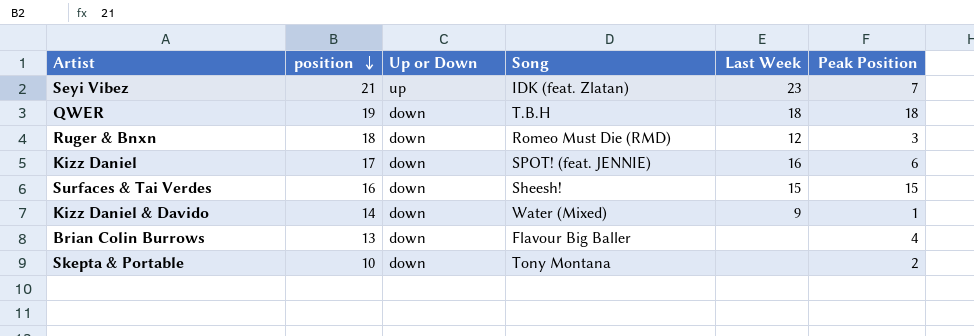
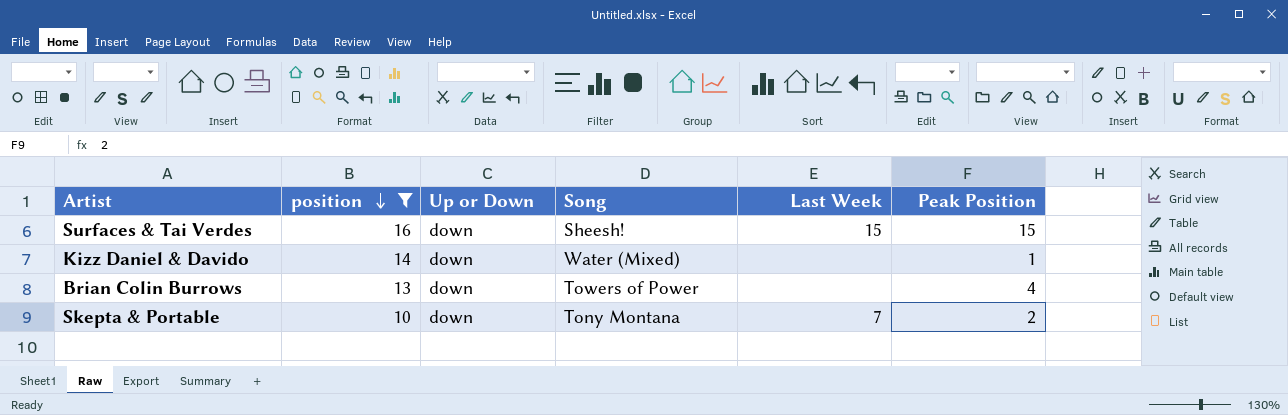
filter: none -> position <= 16
Kizz Daniel & Davido | Last Week: 9 -> none
Brian Colin Burrows | Song: Flavour Big Baller -> Towers of Power
Skepta & Portable | Last Week: none -> 7

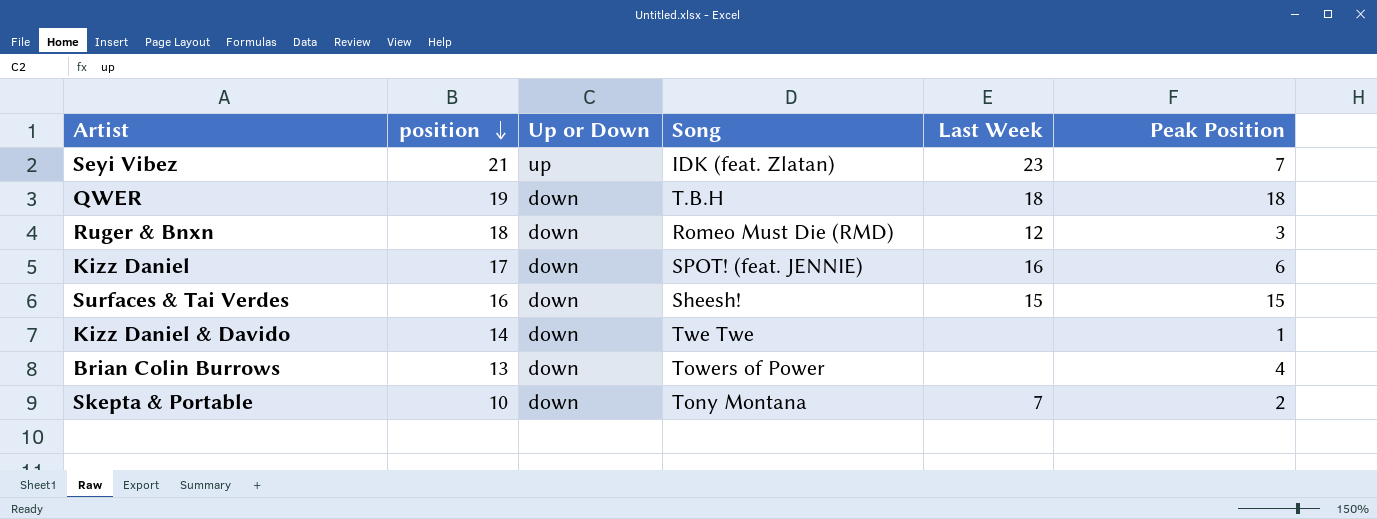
filter: position <= 16 -> none
Kizz Daniel & Davido | Song: Water (Mixed) -> Twe Twe

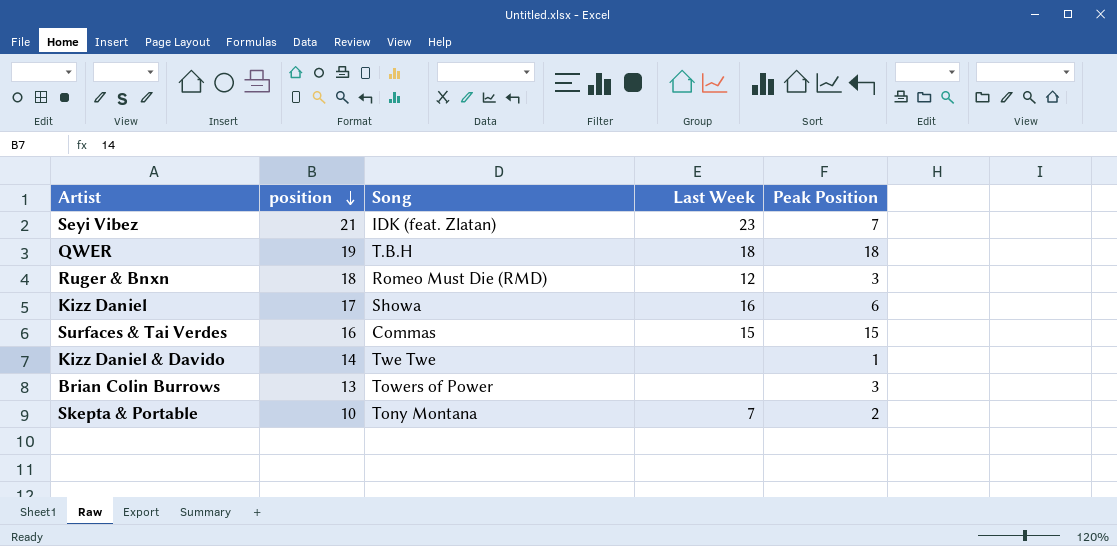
column Up or Down | position: 3 -> none
Kizz Daniel | Song: SPOT! (feat. JENNIE) -> Showa
Surfaces & Tai Verdes | Song: Sheesh! -> Commas
Brian Colin Burrows | Peak Position: 4 -> 3

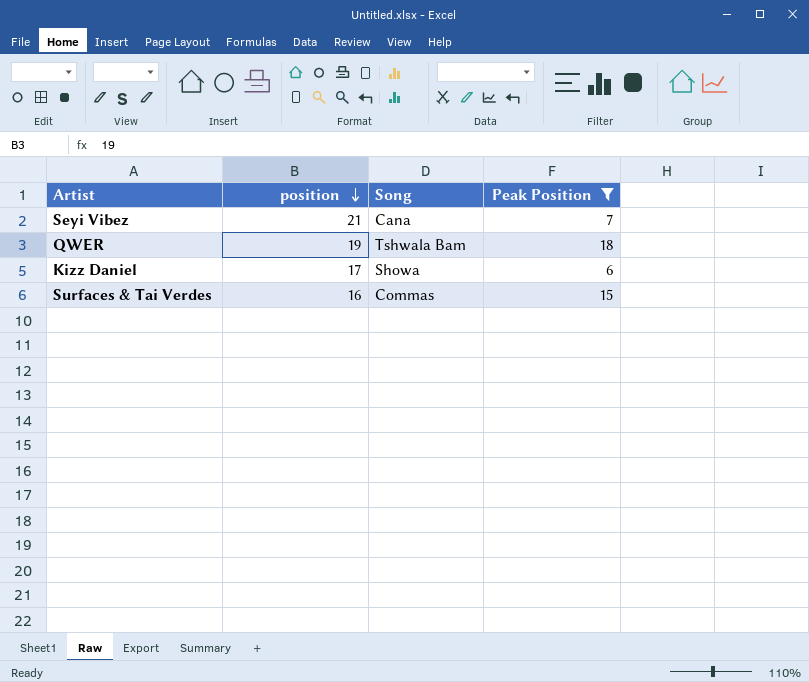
filter: none -> Peak Position >= 6
column Last Week | position: 4 -> none
Seyi Vibez | Song: IDK (feat. Zlatan) -> Cana
QWER | Song: T.B.H -> Tshwala Bam

